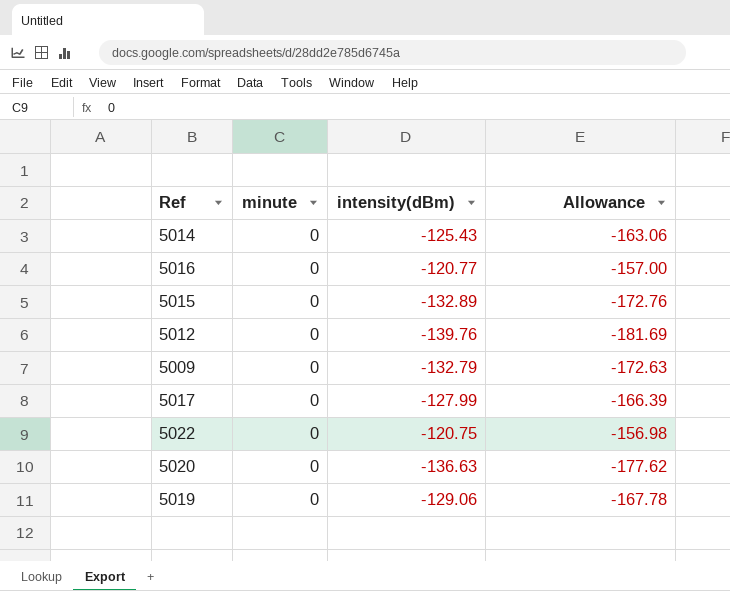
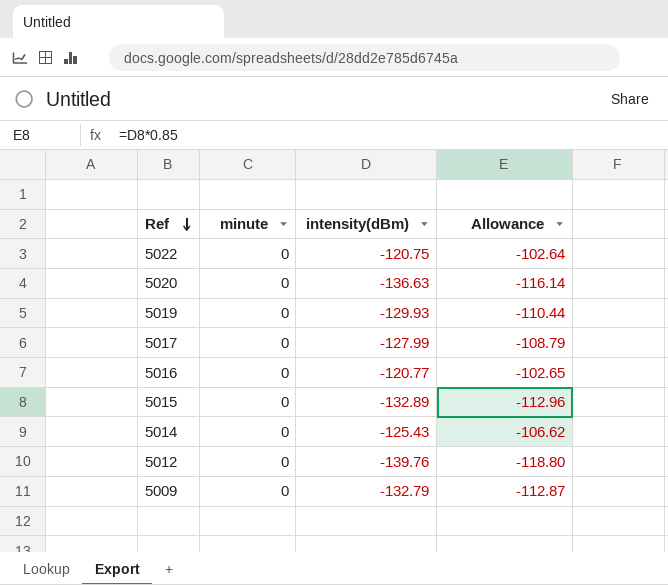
row order: none -> Ref descending
column Allowance | formula: [intensity(dBm)] * 1.3 -> [intensity(dBm)] * 0.85
5019 | intensity(dBm): -129.06 -> -129.93

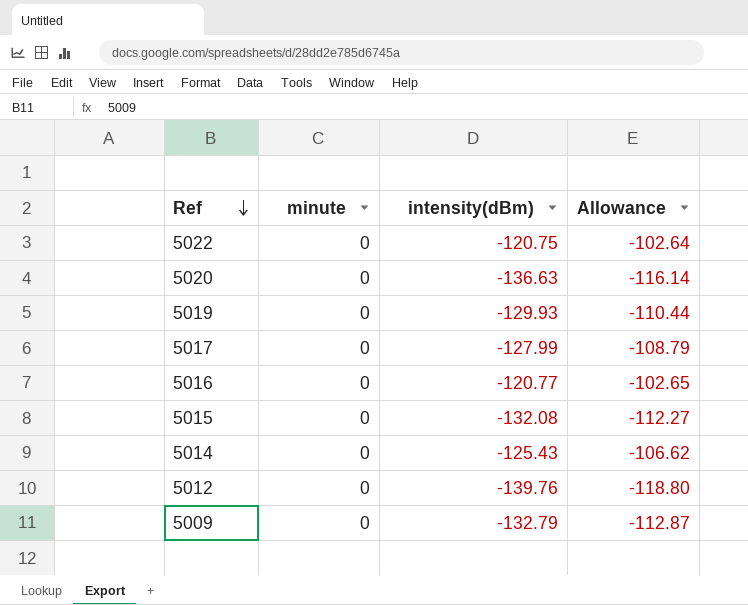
5015 | intensity(dBm): -132.89 -> -132.08
5015 | Allowance: -112.96 -> -112.27

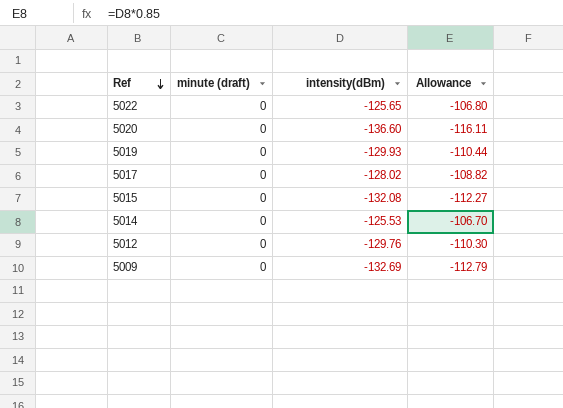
column name: minute -> minute (draft)
row 5016: 0 | -120.77 | -102.65 -> none
5022 | intensity(dBm): -120.75 -> -125.65
5022 | Allowance: -102.64 -> -106.80
5020 | intensity(dBm): -136.63 -> -136.60
5020 | Allowance: -116.14 -> -116.11
5017 | intensity(dBm): -127.99 -> -128.02
5017 | Allowance: -108.79 -> -108.82
5014 | intensity(dBm): -125.43 -> -125.53
5014 | Allowance: -106.62 -> -106.70
5012 | intensity(dBm): -139.76 -> -129.76
5012 | Allowance: -118.80 -> -110.30
5009 | intensity(dBm): -132.79 -> -132.69
5009 | Allowance: -112.87 -> -112.79

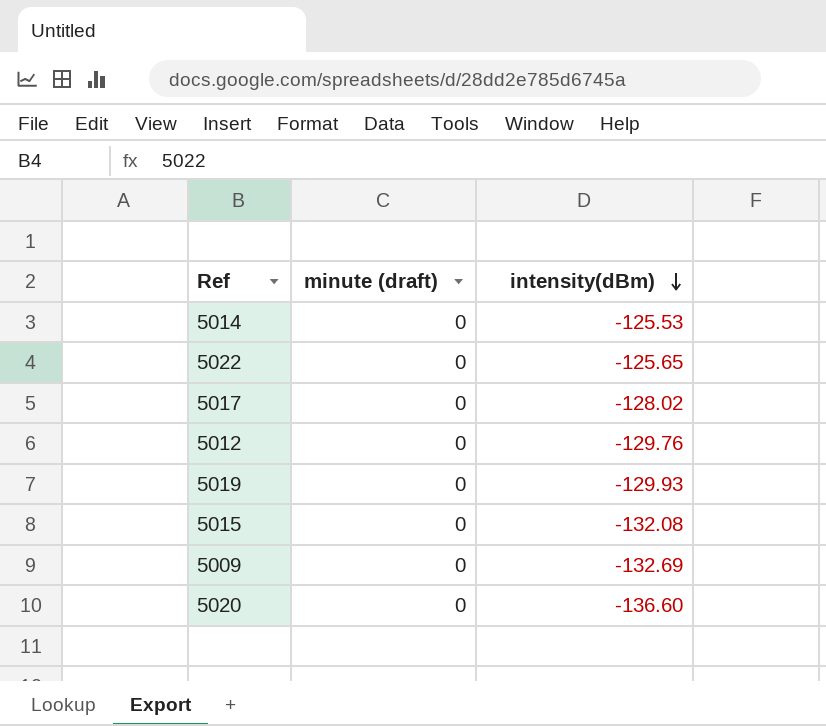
row order: Ref descending -> intensity(dBm) descending
column Allowance | formula: [intensity(dBm)] * 0.85 -> none

